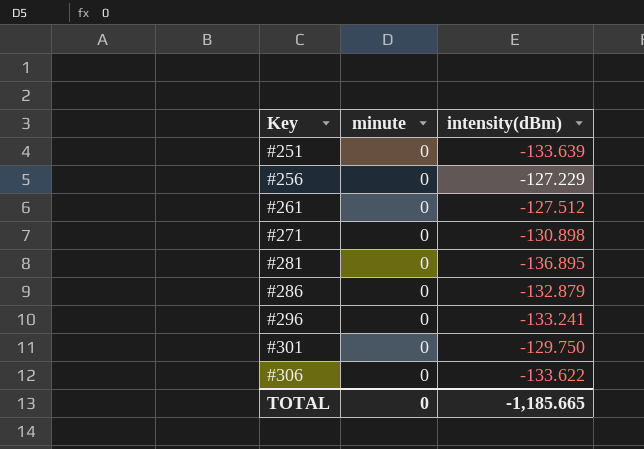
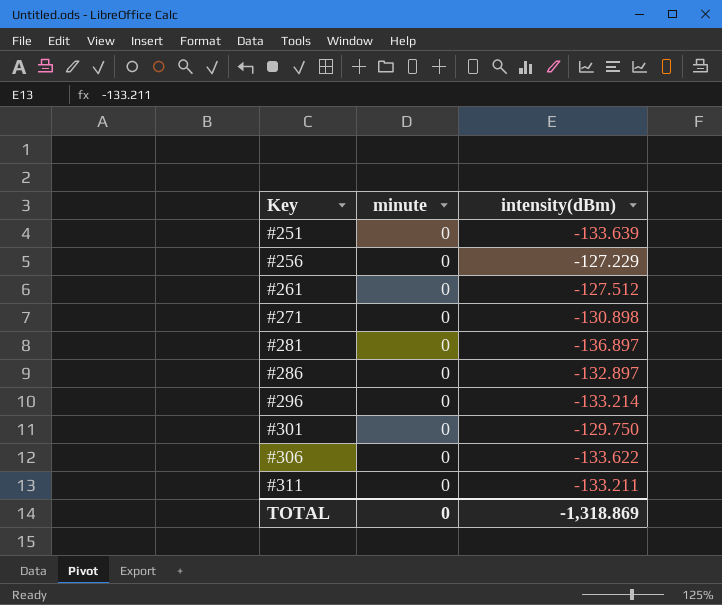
#281 | intensity(dBm): -136.895 -> -136.897
#286 | intensity(dBm): -132.879 -> -132.897
#296 | intensity(dBm): -133.241 -> -133.214
row #311: none -> 0 | -133.211
TOTAL | intensity(dBm): -1,185.665 -> -1,318.869

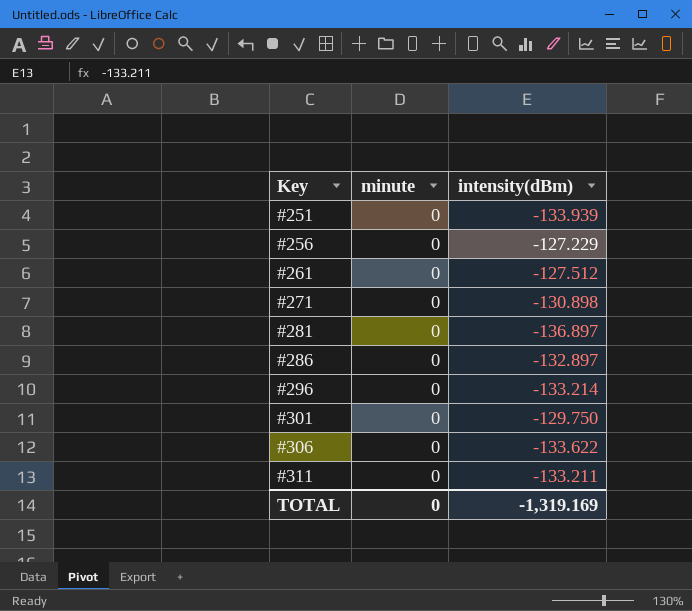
#251 | intensity(dBm): -133.639 -> -133.939
TOTAL | intensity(dBm): -1,318.869 -> -1,319.169

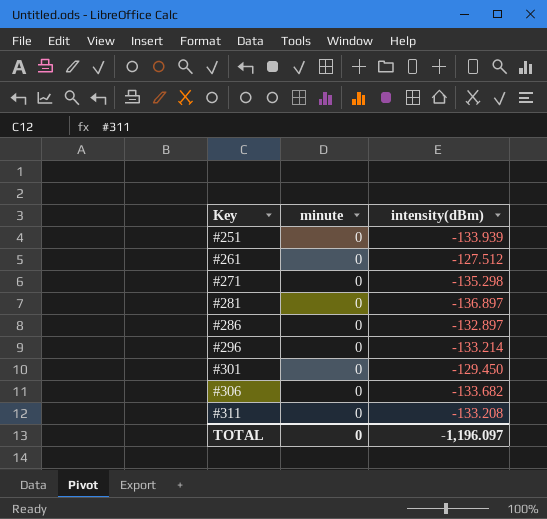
row #256: 0 | -127.229 -> none
#271 | intensity(dBm): -130.898 -> -135.298
#301 | intensity(dBm): -129.750 -> -129.450
#306 | intensity(dBm): -133.622 -> -133.682
#311 | intensity(dBm): -133.211 -> -133.208
TOTAL | intensity(dBm): -1,319.169 -> -1,196.097

